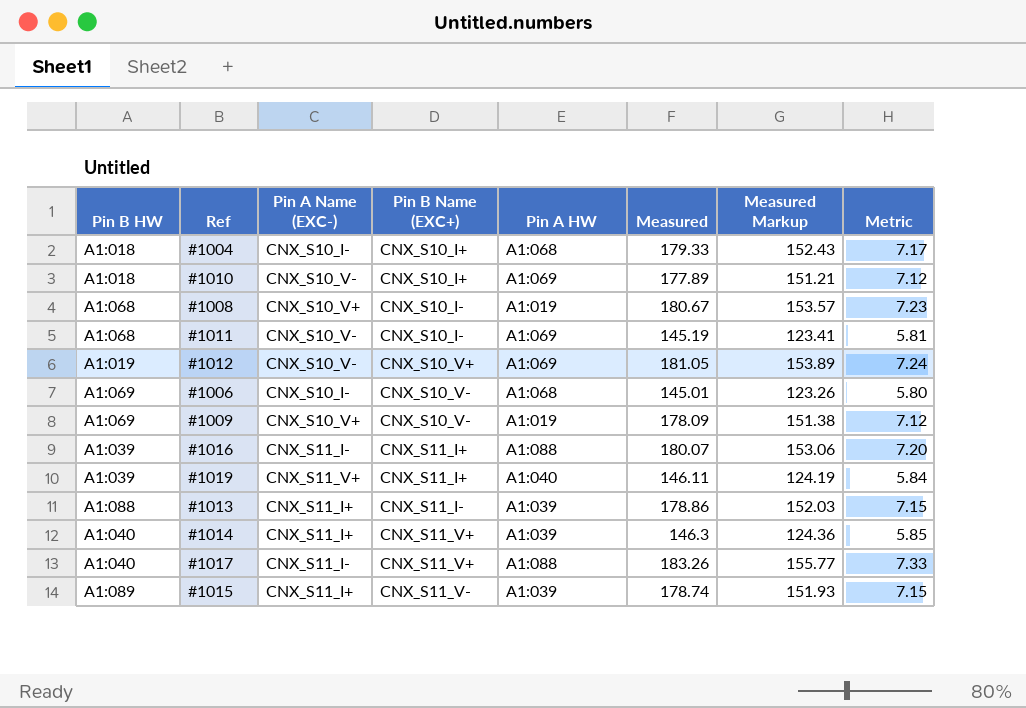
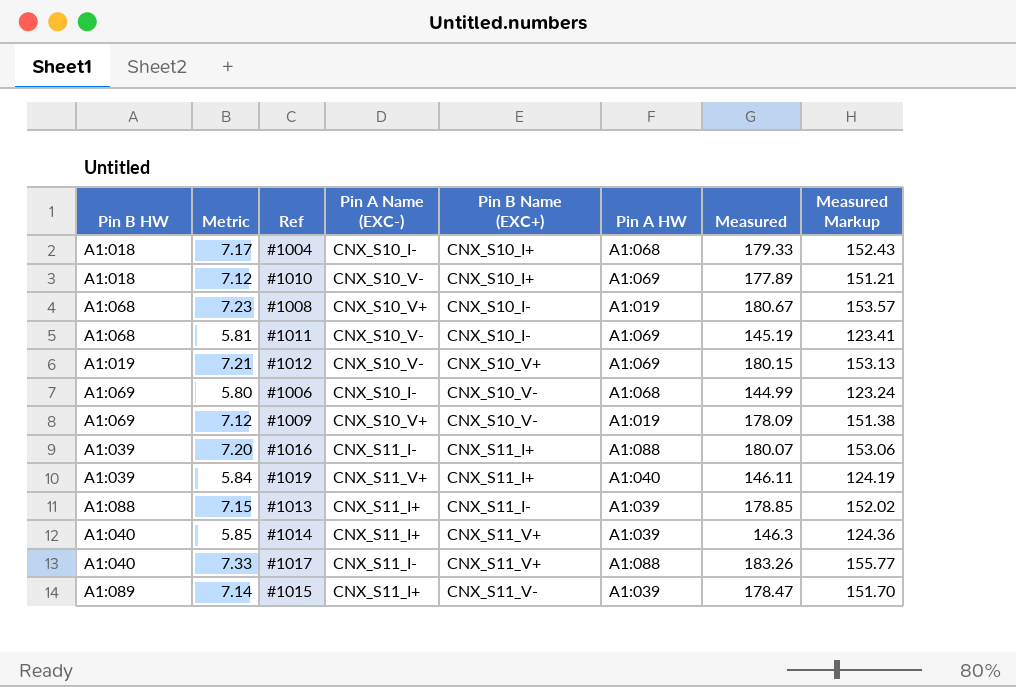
column Metric | position: 8 -> 2
#1012 | Metric: 7.24 -> 7.21
#1012 | Measured: 181.05 -> 180.15
#1012 | Measured Markup: 153.89 -> 153.13
#1006 | Measured: 145.01 -> 144.99
#1006 | Measured Markup: 123.26 -> 123.24
#1013 | Measured: 178.86 -> 178.85
#1013 | Measured Markup: 152.03 -> 152.02
#1015 | Metric: 7.15 -> 7.14
#1015 | Measured: 178.74 -> 178.47
#1015 | Measured Markup: 151.93 -> 151.70

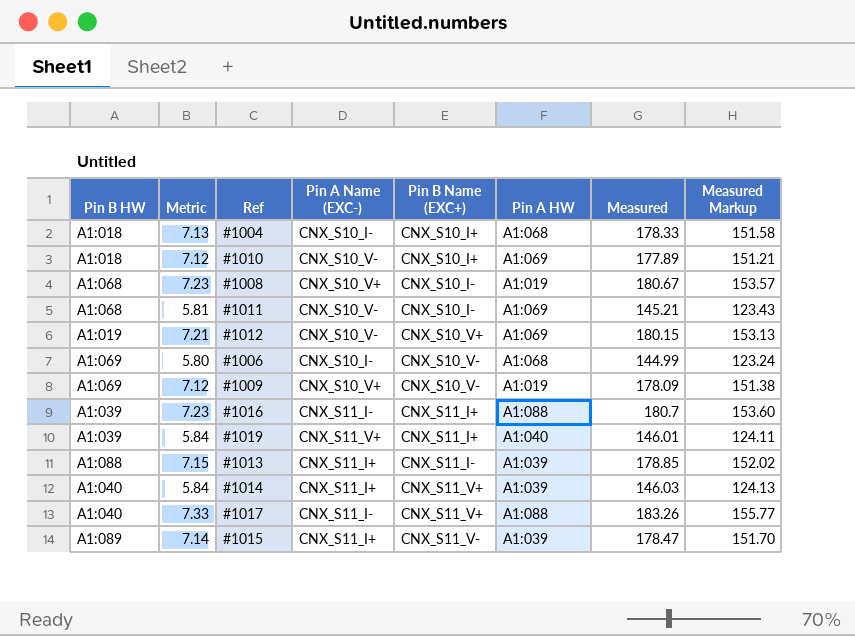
#1004 | Metric: 7.17 -> 7.13
#1004 | Measured: 179.33 -> 178.33
#1004 | Measured Markup: 152.43 -> 151.58
#1011 | Measured: 145.19 -> 145.21
#1011 | Measured Markup: 123.41 -> 123.43
#1016 | Metric: 7.20 -> 7.23
#1016 | Measured: 180.07 -> 180.7
#1016 | Measured Markup: 153.06 -> 153.60
#1019 | Measured: 146.11 -> 146.01
#1019 | Measured Markup: 124.19 -> 124.11
#1014 | Metric: 5.85 -> 5.84
#1014 | Measured: 146.3 -> 146.03
#1014 | Measured Markup: 124.36 -> 124.13

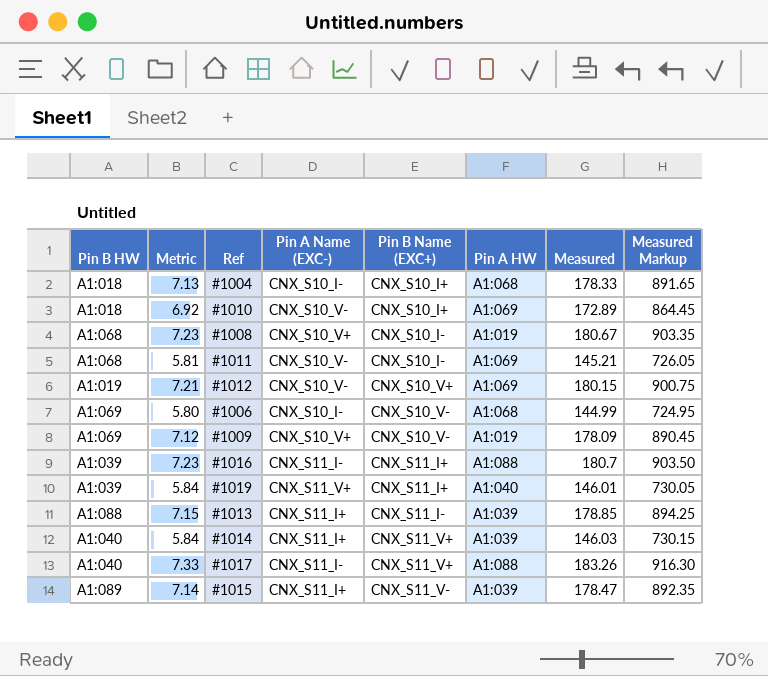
column Measured Markup | formula: [Measured] * 0.85 -> [Measured] * 5
#1010 | Metric: 7.12 -> 6.92
#1010 | Measured: 177.89 -> 172.89

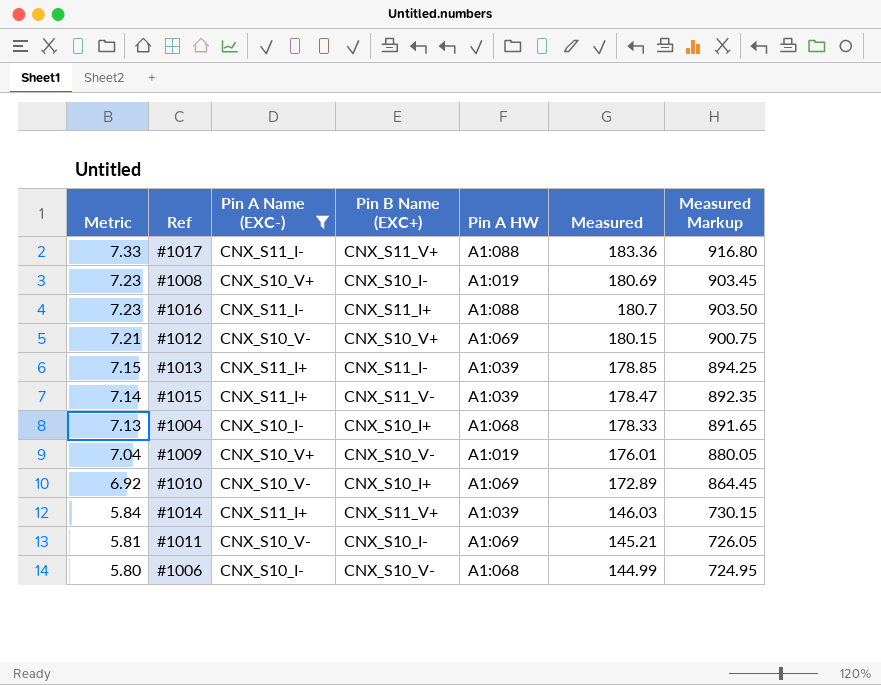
filter: none -> Pin A Name (EXC-) != CNX_S11_V+
row order: Pin B Name (EXC+) ascending -> Metric descending
column Pin B HW | position: 1 -> none
#1017 | Measured: 183.26 -> 183.36
#1017 | Measured Markup: 916.30 -> 916.80
#1008 | Measured: 180.67 -> 180.69
#1008 | Measured Markup: 903.35 -> 903.45
#1009 | Metric: 7.12 -> 7.04
#1009 | Measured: 178.09 -> 176.01
#1009 | Measured Markup: 890.45 -> 880.05

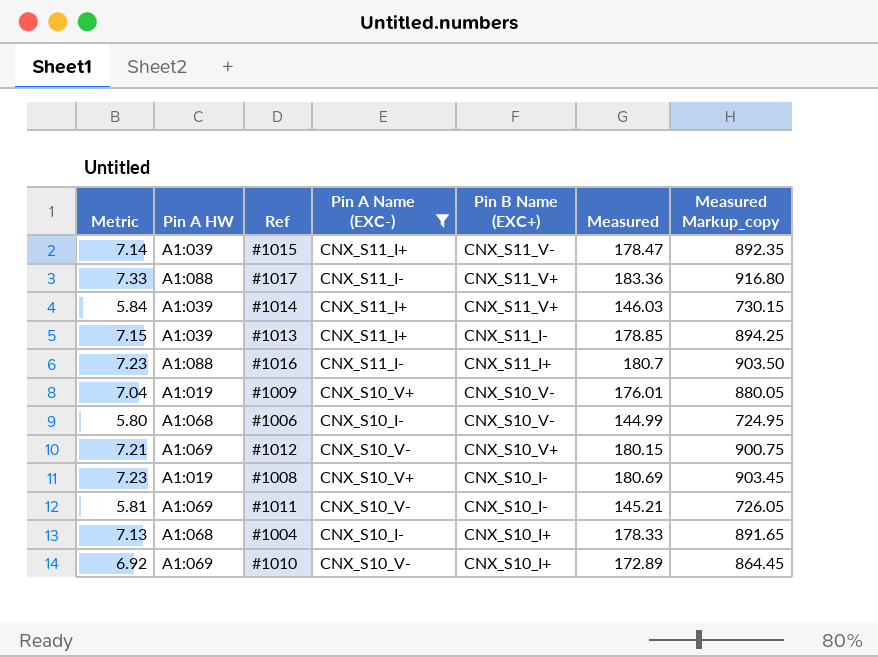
row order: Metric descending -> Pin B Name (EXC+) descending
column Pin A HW | position: 5 -> 2
column name: Measured Markup -> Measured Markup_copy

